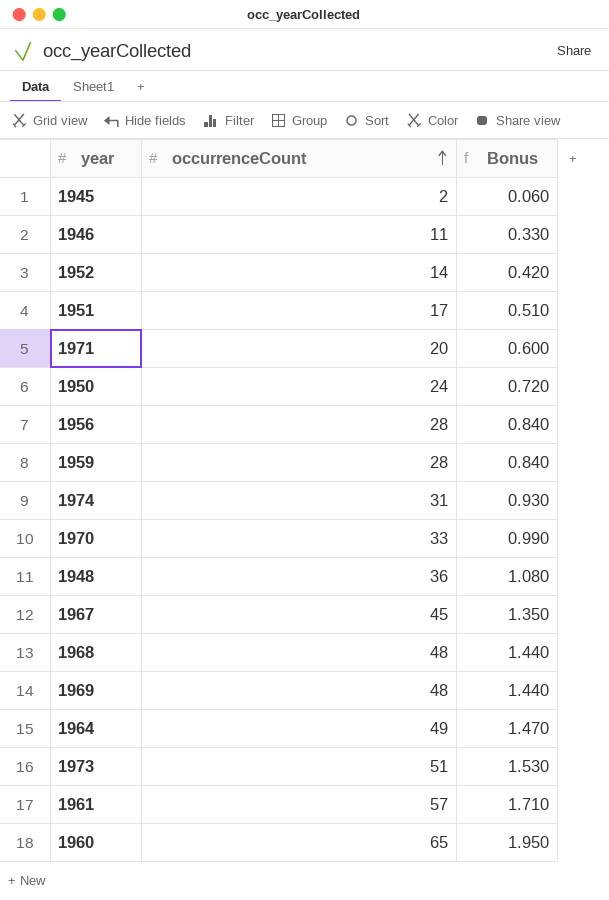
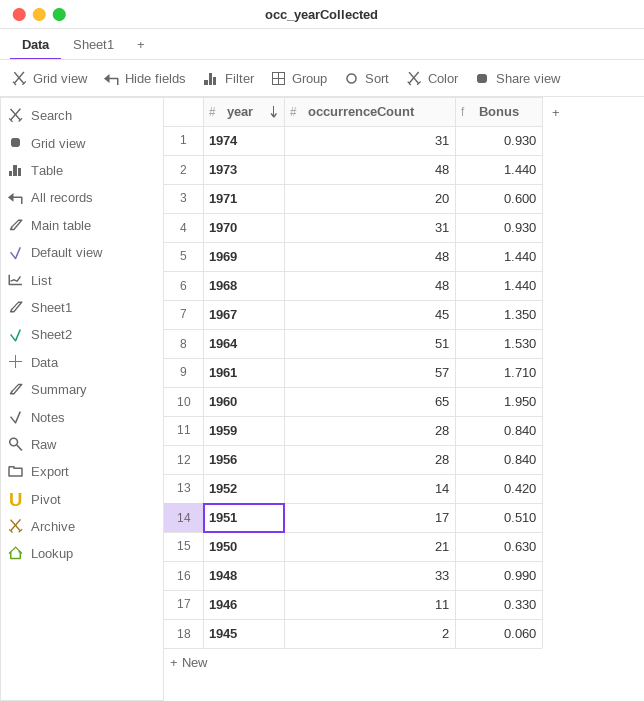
row order: occurrenceCount ascending -> year descending
1973 | occurrenceCount: 51 -> 48
1973 | Bonus: 1.530 -> 1.440
1970 | occurrenceCount: 33 -> 31
1970 | Bonus: 0.990 -> 0.930
1964 | occurrenceCount: 49 -> 51
1964 | Bonus: 1.470 -> 1.530
1950 | occurrenceCount: 24 -> 21
1950 | Bonus: 0.720 -> 0.630
1948 | occurrenceCount: 36 -> 33
1948 | Bonus: 1.080 -> 0.990

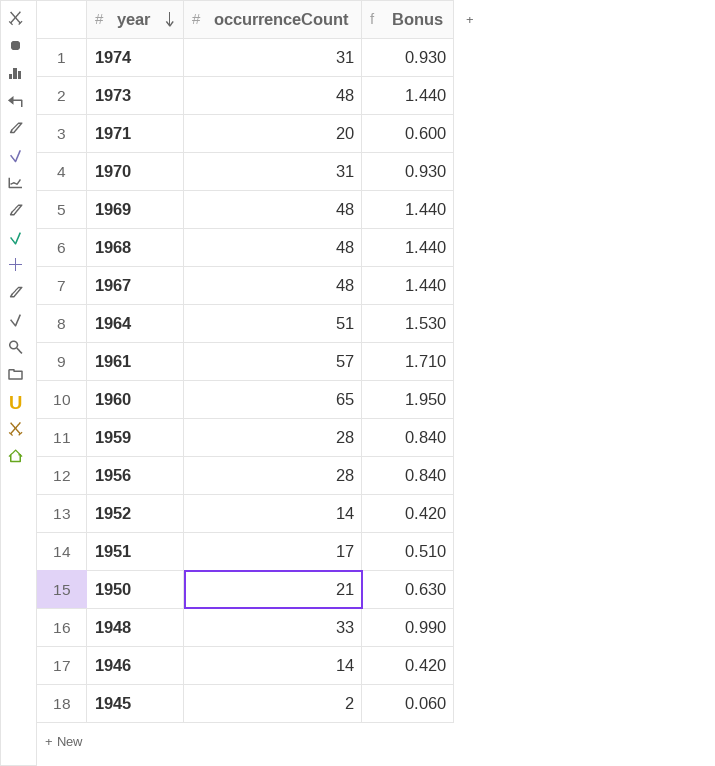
1967 | occurrenceCount: 45 -> 48
1967 | Bonus: 1.350 -> 1.440
1946 | occurrenceCount: 11 -> 14
1946 | Bonus: 0.330 -> 0.420

